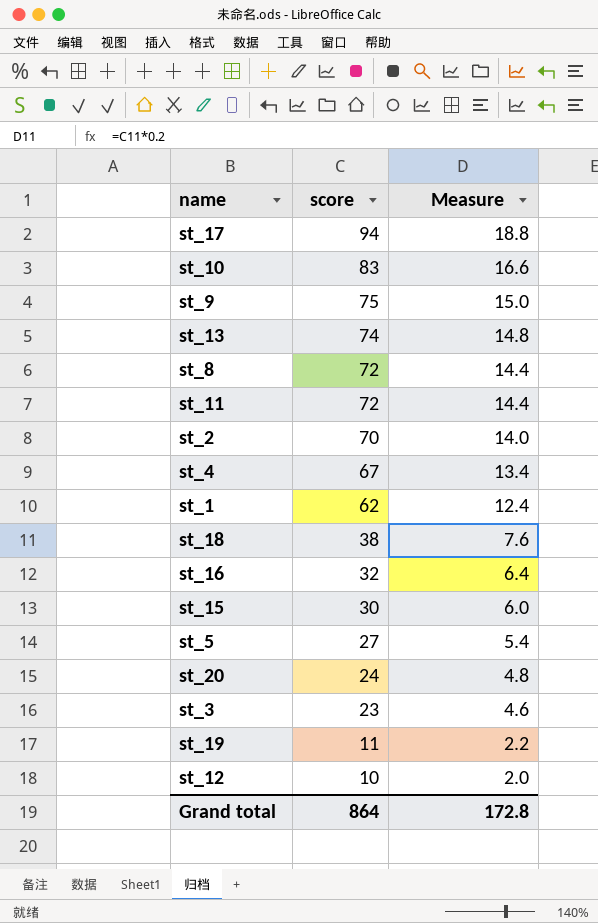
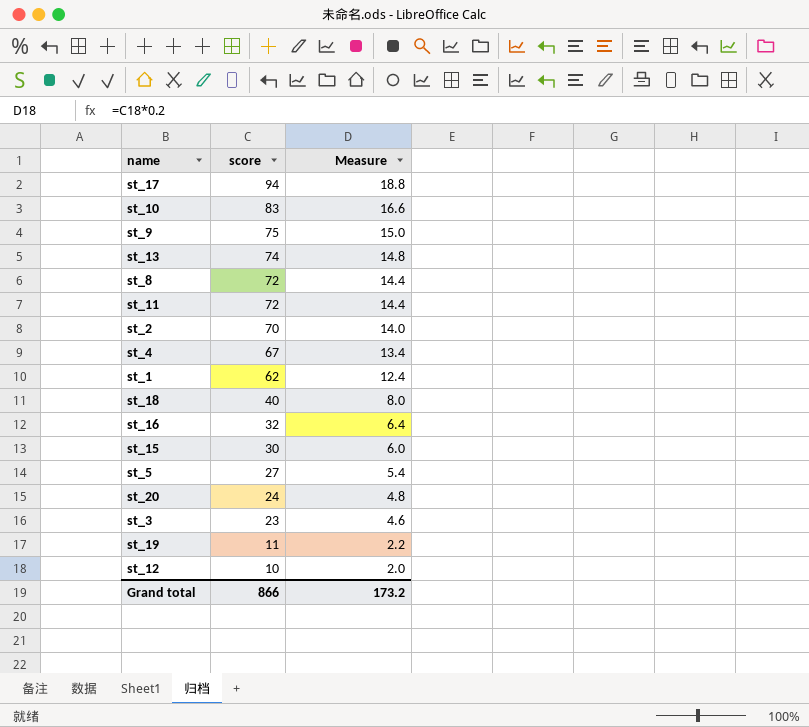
st_18 | score: 38 -> 40
st_18 | Measure: 7.6 -> 8.0
Grand total | score: 864 -> 866
Grand total | Measure: 172.8 -> 173.2

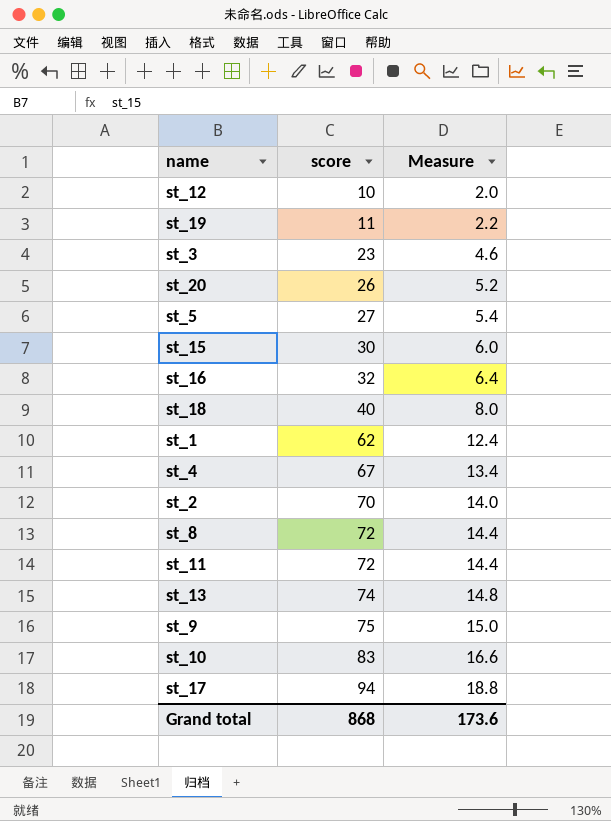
row order: score descending -> score ascending
st_20 | score: 24 -> 26
st_20 | Measure: 4.8 -> 5.2
Grand total | score: 866 -> 868
Grand total | Measure: 173.2 -> 173.6

